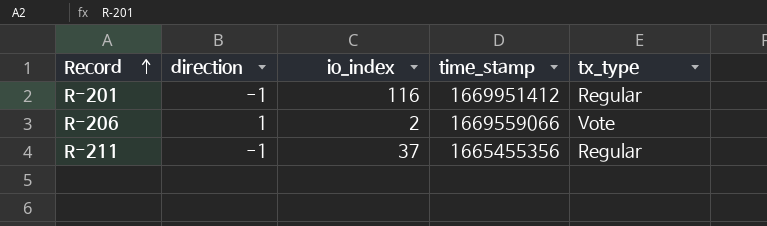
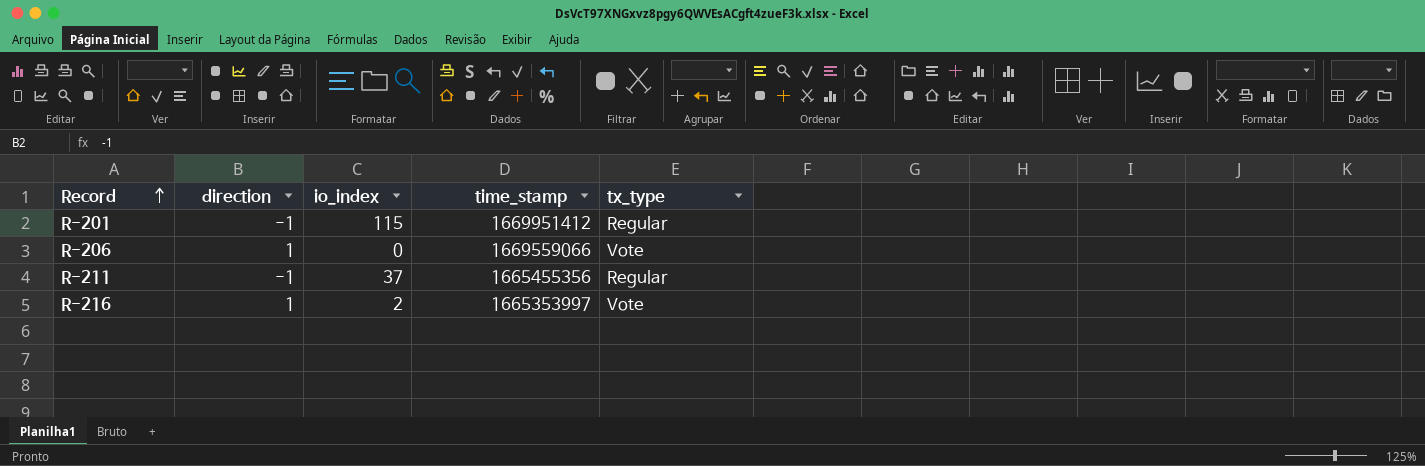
R-201 | io_index: 116 -> 115
R-206 | io_index: 2 -> 0
row R-216: none -> 1 | 2 | 1665353997 | Vote

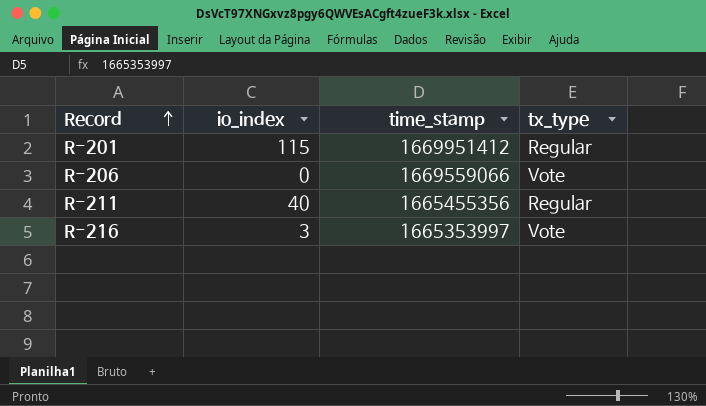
column direction | position: 2 -> none
R-211 | io_index: 37 -> 40
R-216 | io_index: 2 -> 3

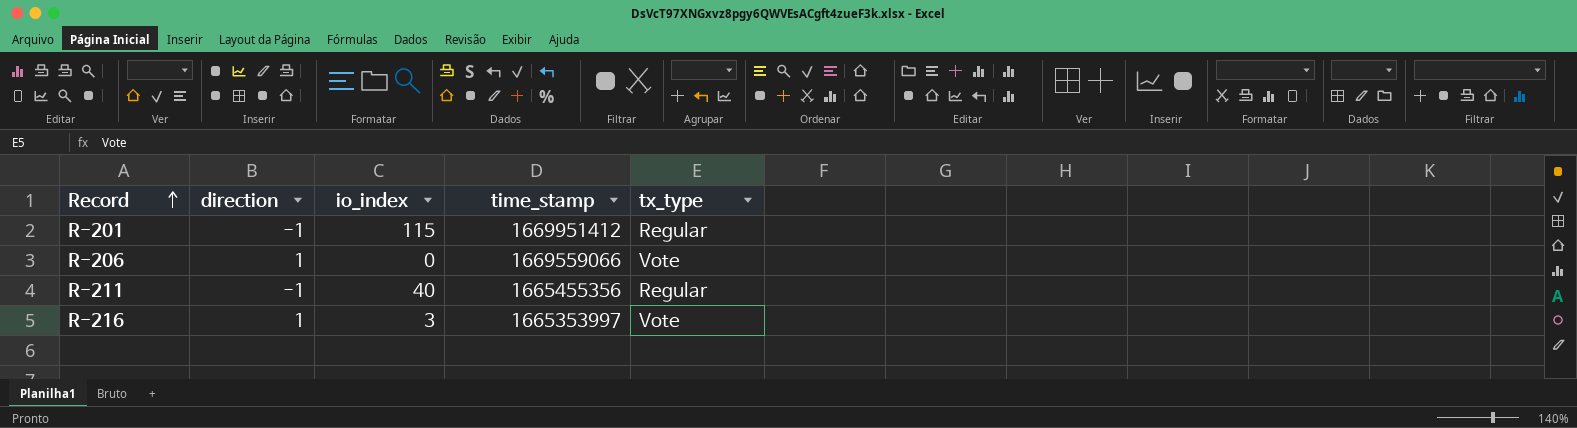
column direction | position: none -> 2

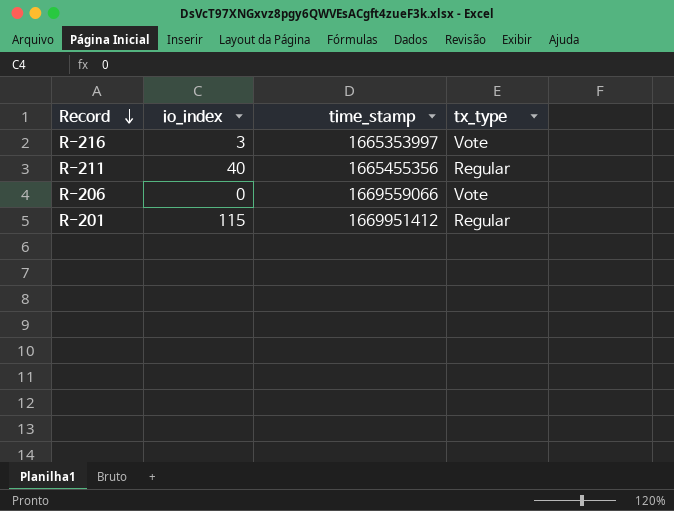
row order: Record ascending -> Record descending
column direction | position: 2 -> none

